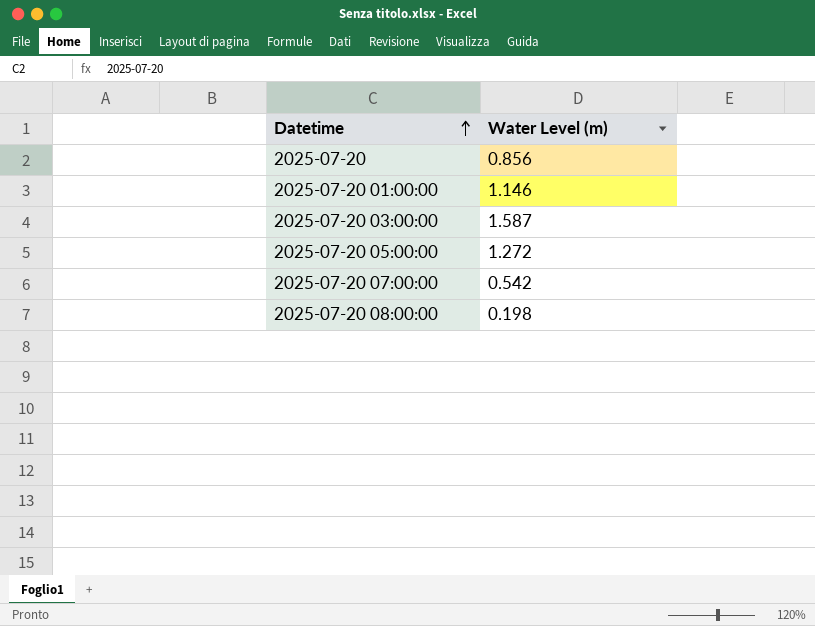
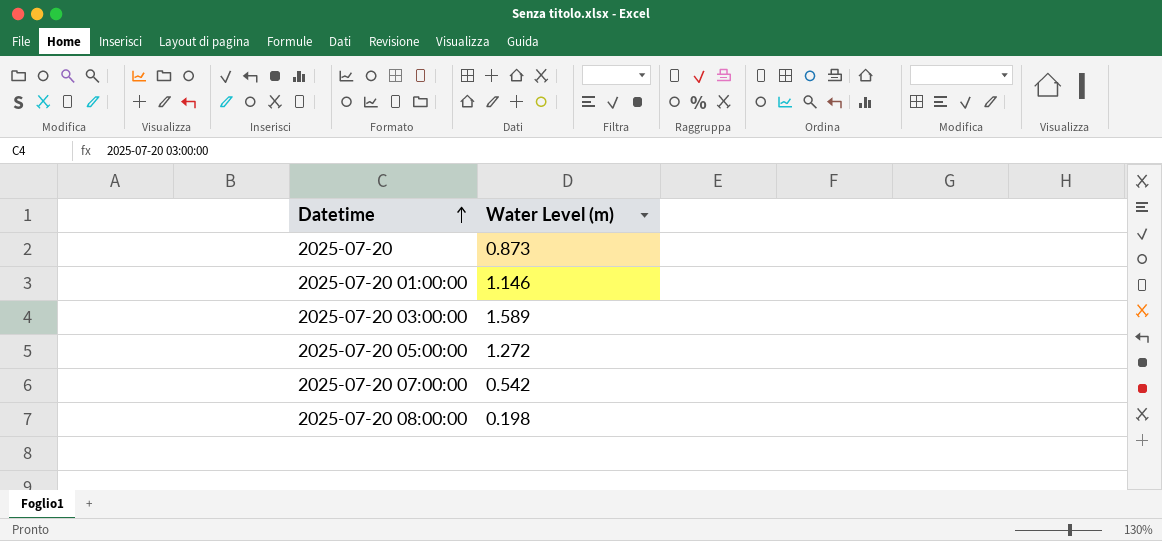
2025-07-20 | Water Level (m): 0.856 -> 0.873
2025-07-20 03:00:00 | Water Level (m): 1.587 -> 1.589

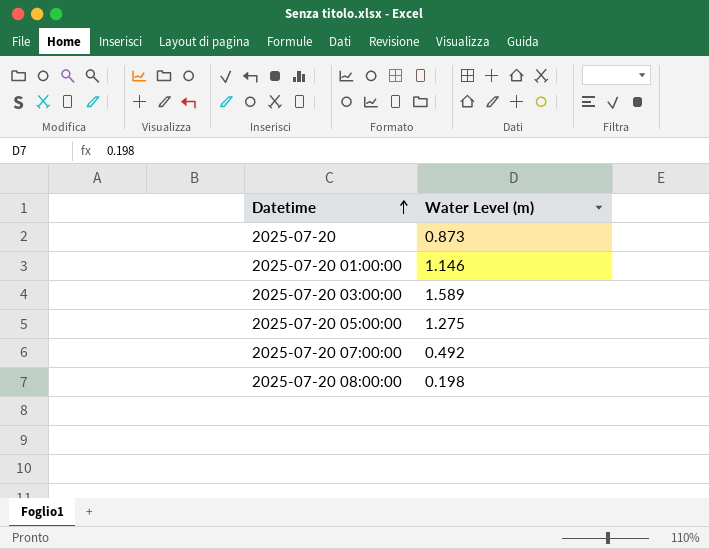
2025-07-20 05:00:00 | Water Level (m): 1.272 -> 1.275
2025-07-20 07:00:00 | Water Level (m): 0.542 -> 0.492

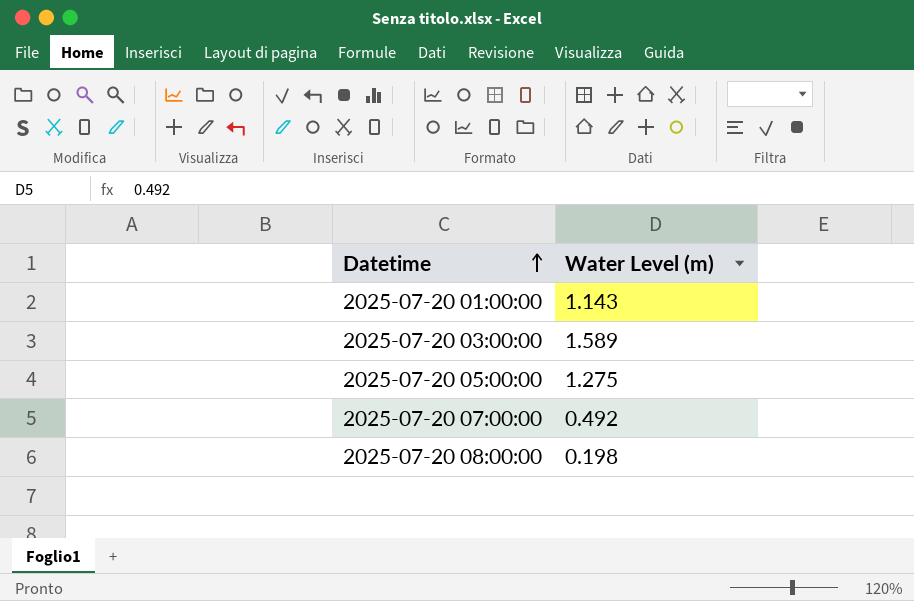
row 2025-07-20: 0.873 -> none
2025-07-20 01:00:00 | Water Level (m): 1.146 -> 1.143

